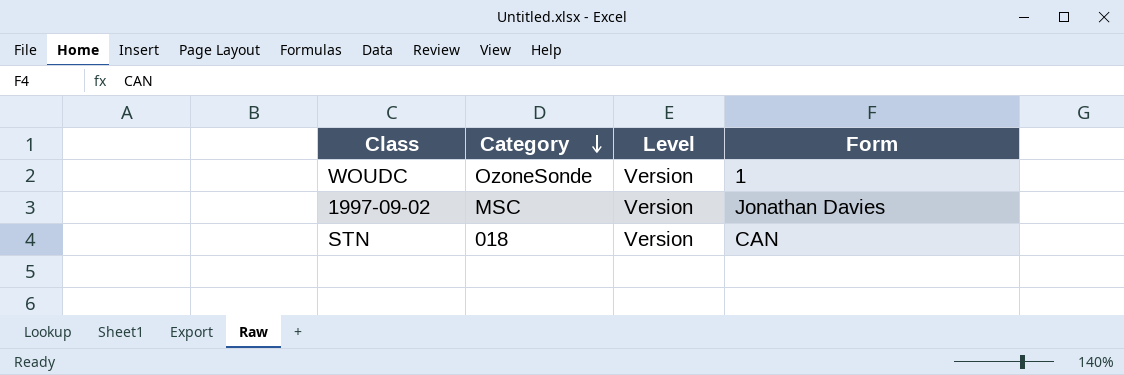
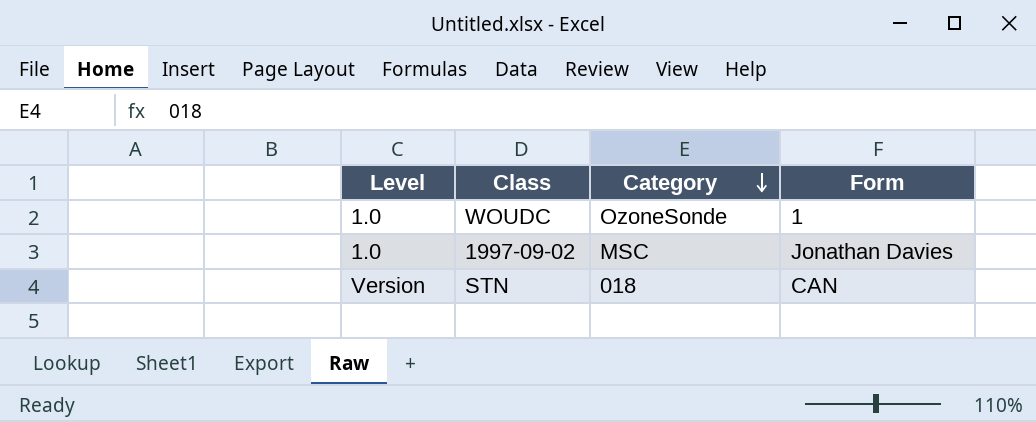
column Level | position: 3 -> 1
WOUDC | Level: Version -> 1.0
1997-09-02 | Level: Version -> 1.0

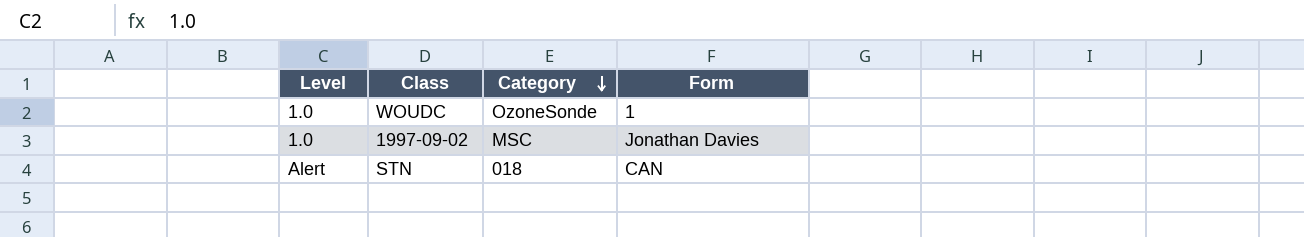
STN | Level: Version -> Alert

